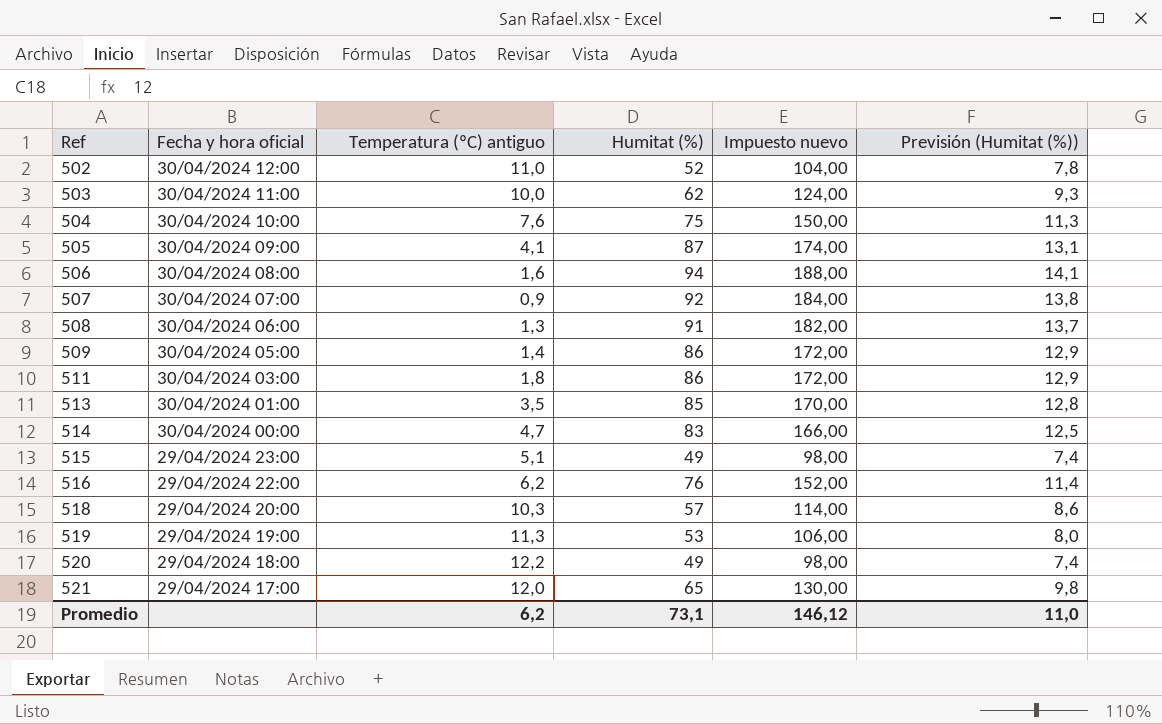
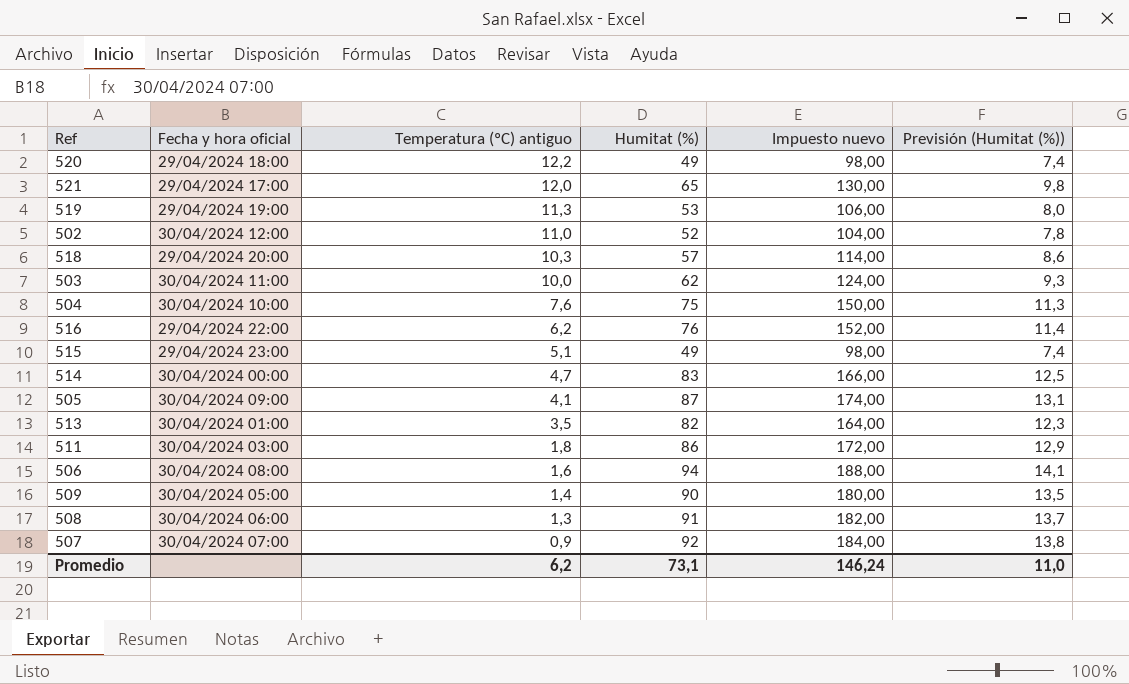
row order: Ref ascending -> Temperatura (ºC) antiguo descending
513 | Humitat (%): 85 -> 82
513 | Impuesto nuevo: 170,00 -> 164,00
513 | Previsión (Humitat (%)): 12,8 -> 12,3
509 | Humitat (%): 86 -> 90
509 | Impuesto nuevo: 172,00 -> 180,00
509 | Previsión (Humitat (%)): 12,9 -> 13,5
Promedio | Impuesto nuevo: 146,12 -> 146,24

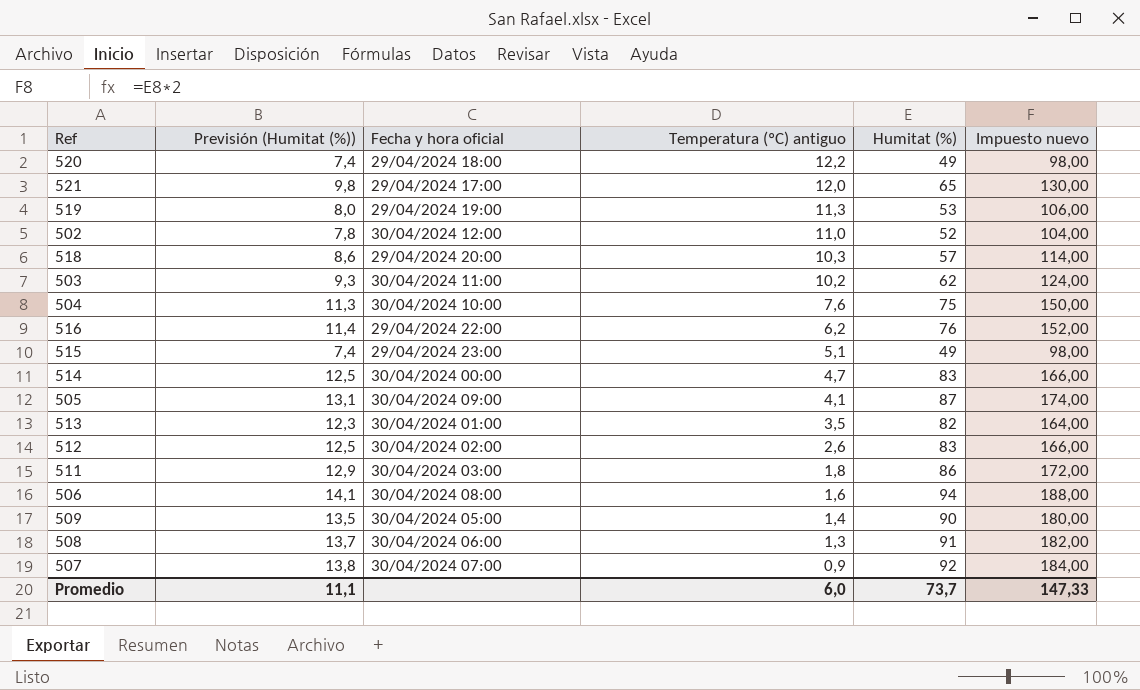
column Previsión (Humitat (%)) | position: 6 -> 2
503 | Temperatura (ºC) antiguo: 10,0 -> 10,2
row 512: none -> 12,5 | 30/04/2024 02:00 | 2,6 | 83 | 166,00
Promedio | Previsión (Humitat (%)): 11,0 -> 11,1
Promedio | Temperatura (ºC) antiguo: 6,2 -> 6,0
Promedio | Humitat (%): 73,1 -> 73,7
Promedio | Impuesto nuevo: 146,24 -> 147,33

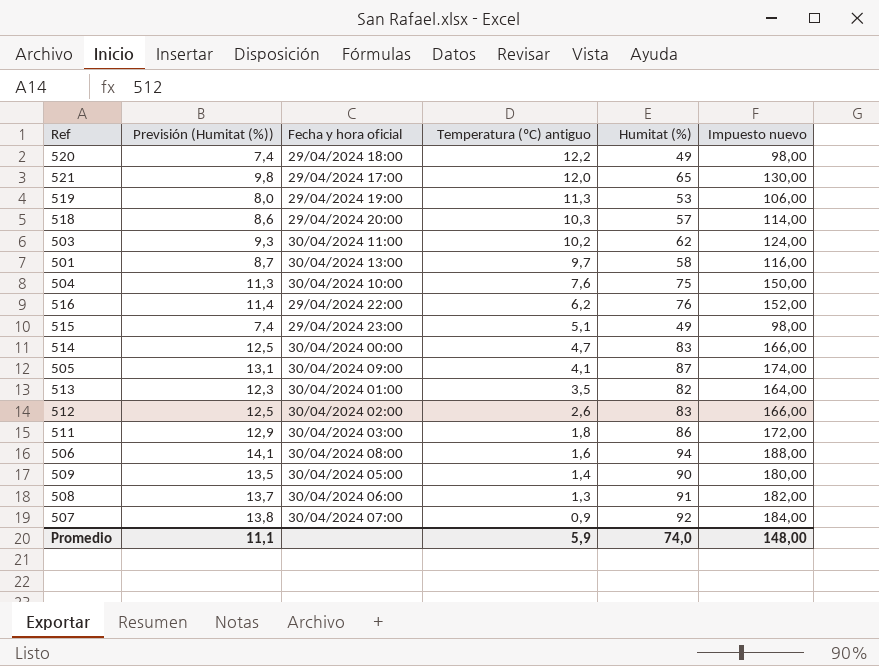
row 502: 7,8 | 30/04/2024 12:00 | 11,0 | 52 | 104,00 -> none
row 501: none -> 8,7 | 30/04/2024 13:00 | 9,7 | 58 | 116,00
Promedio | Temperatura (ºC) antiguo: 6,0 -> 5,9
Promedio | Humitat (%): 73,7 -> 74,0
Promedio | Impuesto nuevo: 147,33 -> 148,00

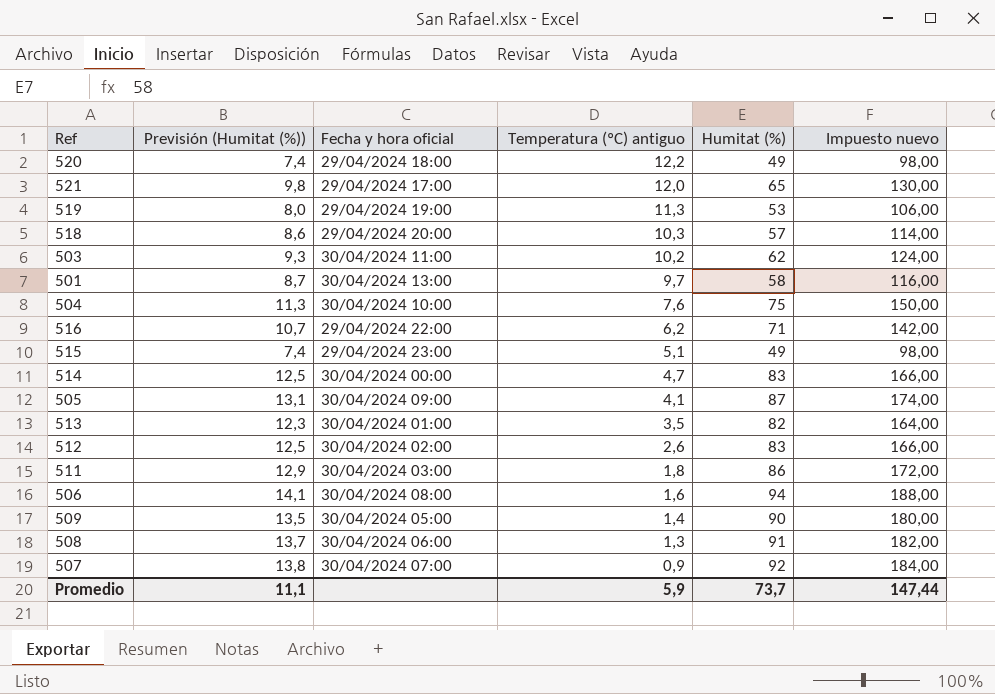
516 | Previsión (Humitat (%)): 11,4 -> 10,7
516 | Humitat (%): 76 -> 71
516 | Impuesto nuevo: 152,00 -> 142,00
Promedio | Humitat (%): 74,0 -> 73,7
Promedio | Impuesto nuevo: 148,00 -> 147,44

